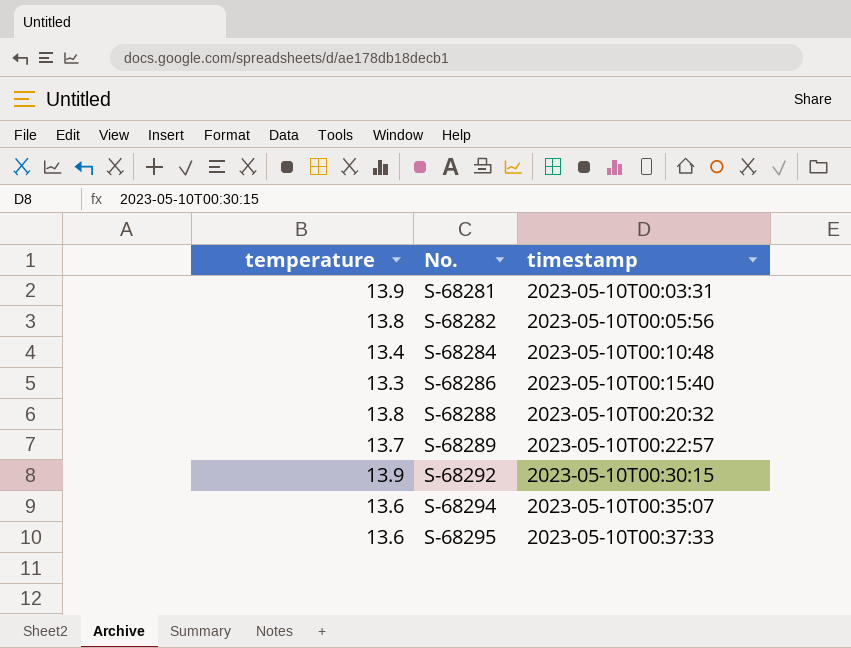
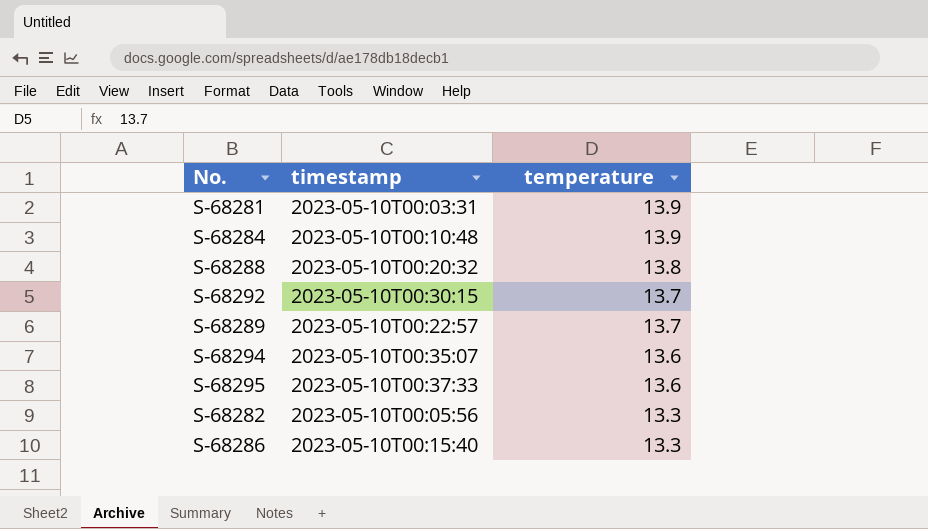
row order: No. ascending -> temperature descending
column temperature | position: 1 -> 3
S-68284 | temperature: 13.4 -> 13.9
S-68292 | temperature: 13.9 -> 13.7
S-68282 | temperature: 13.8 -> 13.3

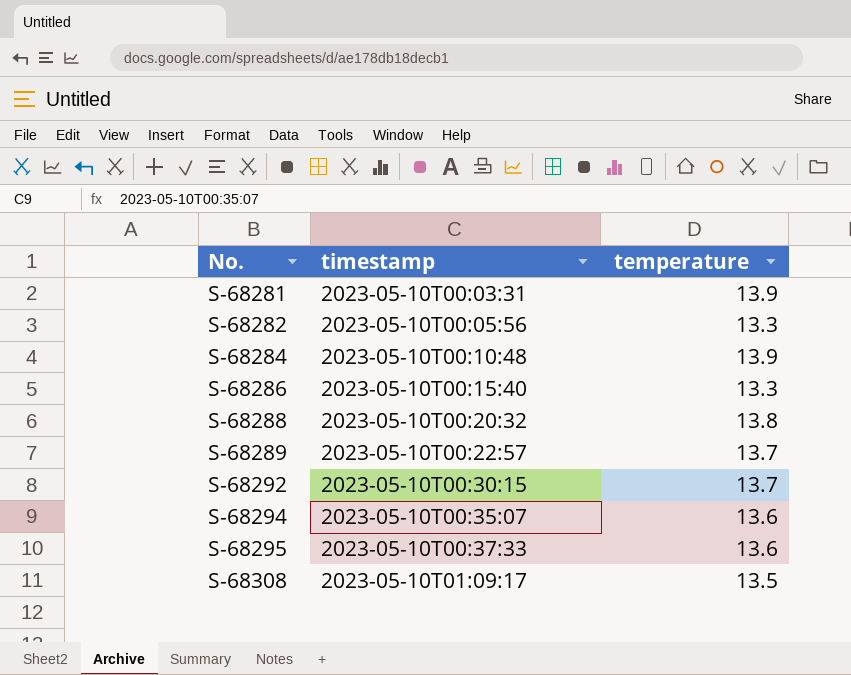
row order: temperature descending -> No. ascending
row S-68308: none -> 2023-05-10T01:09:17 | 13.5

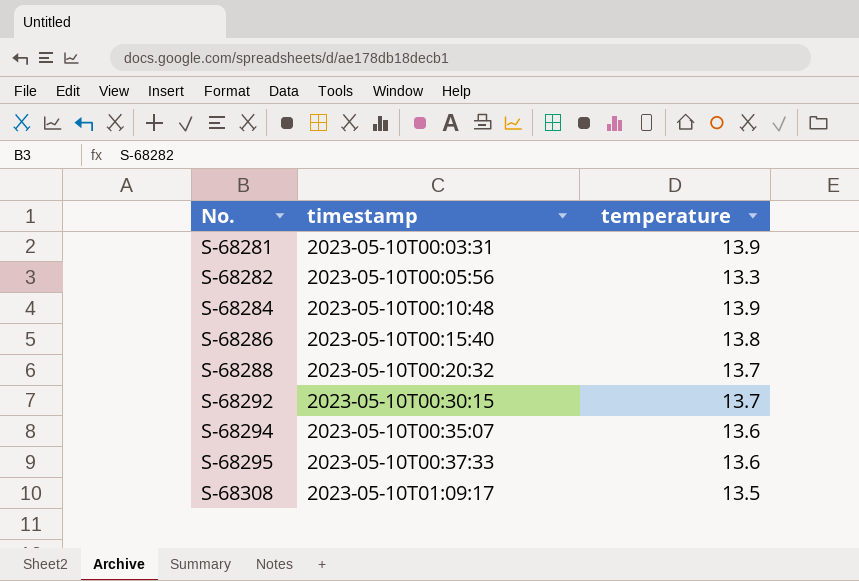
row S-68289: 2023-05-10T00:22:57 | 13.7 -> none
S-68286 | temperature: 13.3 -> 13.8
S-68288 | temperature: 13.8 -> 13.7

